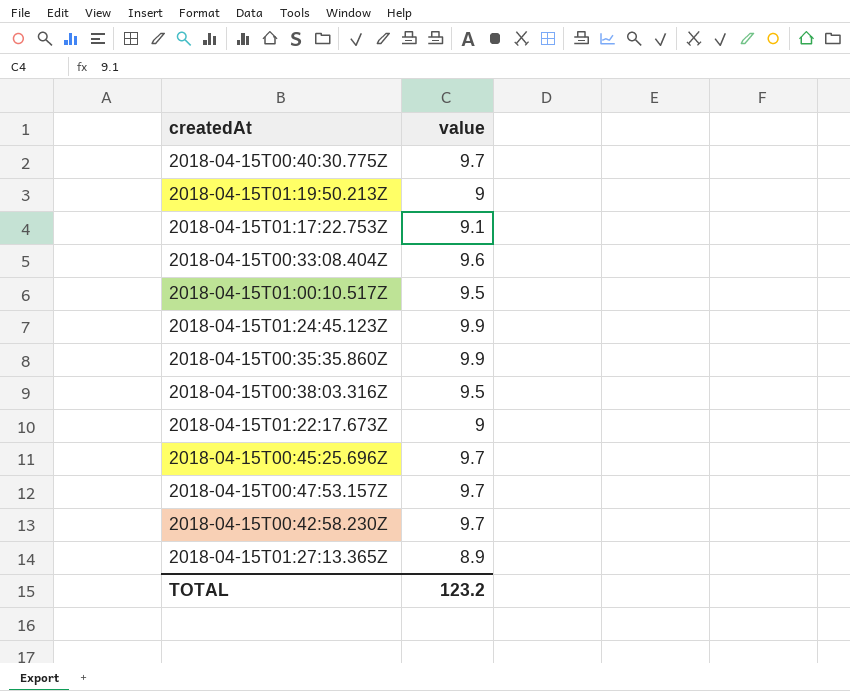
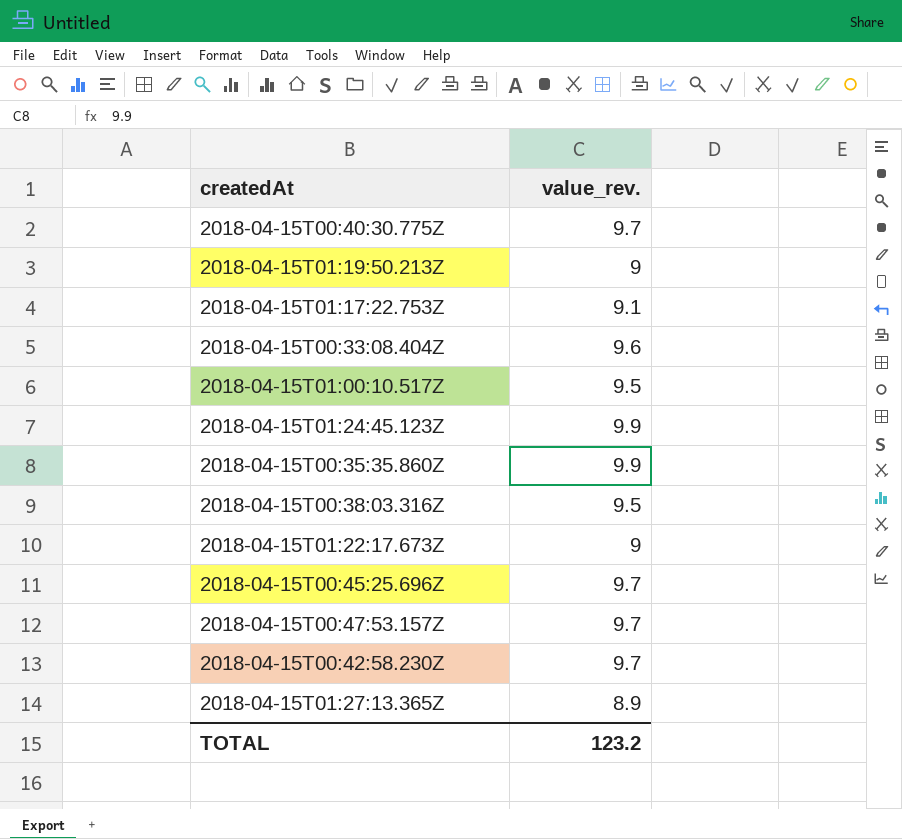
column name: value -> value_rev.

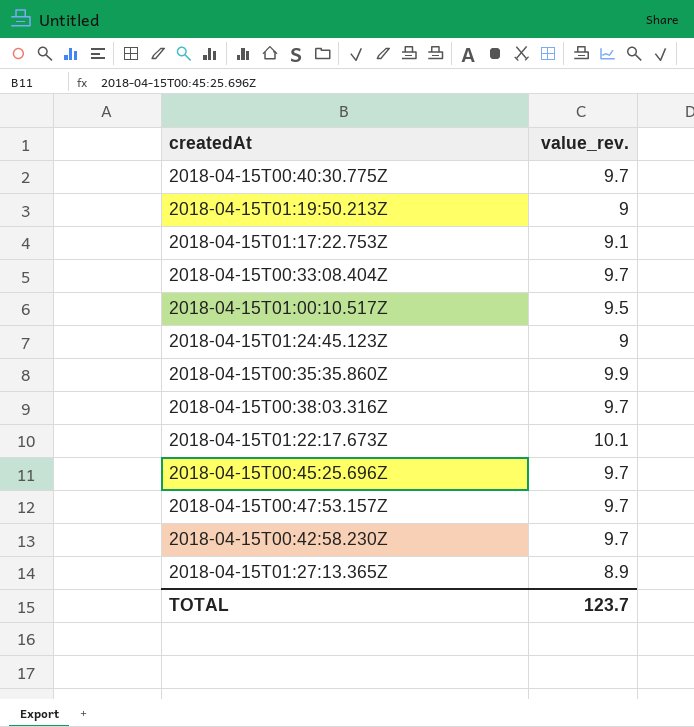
2018-04-15T00:33:08.404Z | value_rev.: 9.6 -> 9.7
2018-04-15T01:24:45.123Z | value_rev.: 9.9 -> 9
2018-04-15T00:38:03.316Z | value_rev.: 9.5 -> 9.7
2018-04-15T01:22:17.673Z | value_rev.: 9 -> 10.1
TOTAL | value_rev.: 123.2 -> 123.7

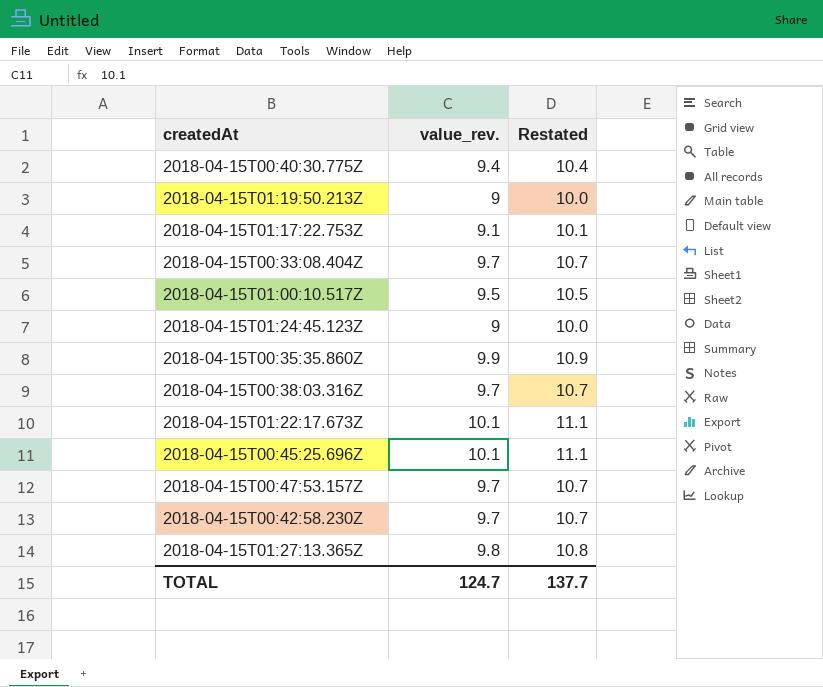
column Restated | formula: none -> [value_rev.] + 1
2018-04-15T00:40:30.775Z | value_rev.: 9.7 -> 9.4
2018-04-15T00:45:25.696Z | value_rev.: 9.7 -> 10.1
2018-04-15T01:27:13.365Z | value_rev.: 8.9 -> 9.8
TOTAL | value_rev.: 123.7 -> 124.7

